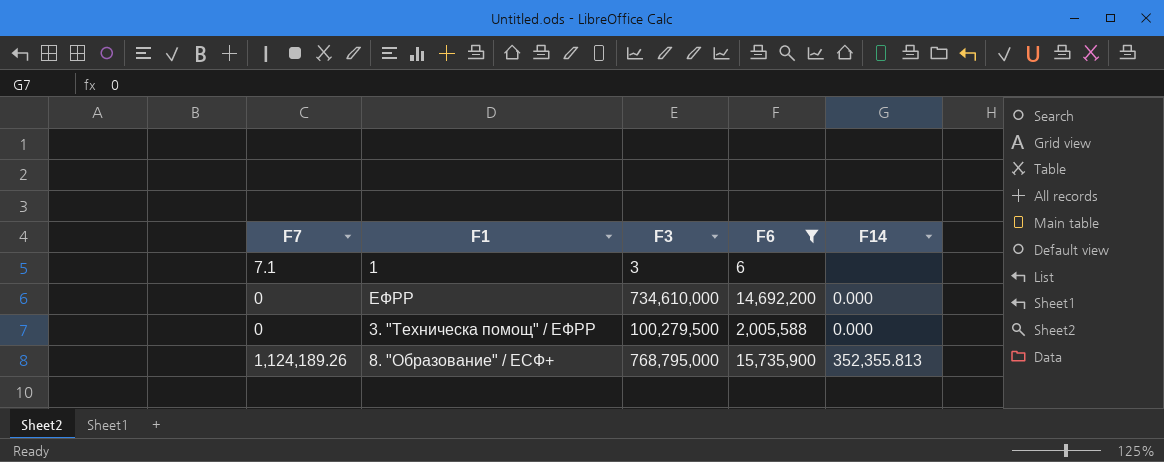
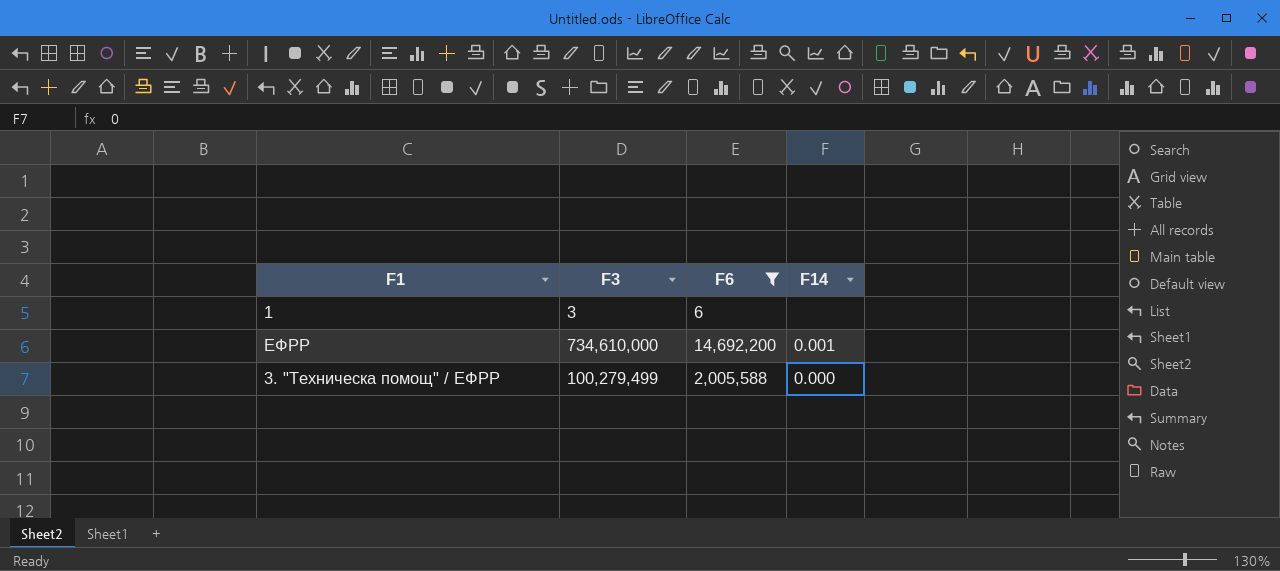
column F7 | position: 1 -> none
row 8. "Образование" / ЕСФ+: 1,124,189.26 | 768,795,000 | 15,735,900 | 352,355.813 -> none
ЕФРР | F14: 0.000 -> 0.001
3. "Техническа помощ" / ЕФРР | F3: 100,279,500 -> 100,279,499

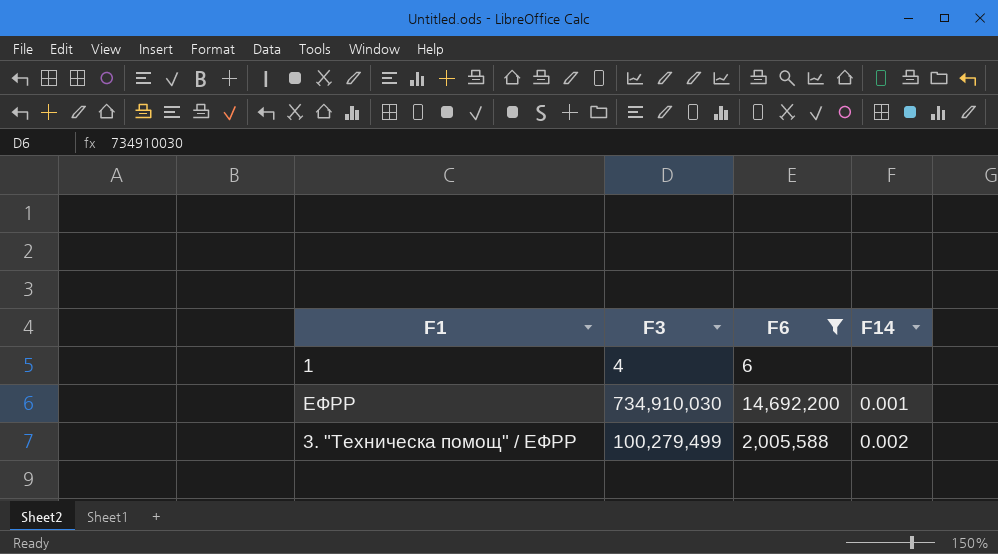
1 | F3: 3 -> 4
ЕФРР | F3: 734,610,000 -> 734,910,030
3. "Техническа помощ" / ЕФРР | F14: 0.000 -> 0.002

